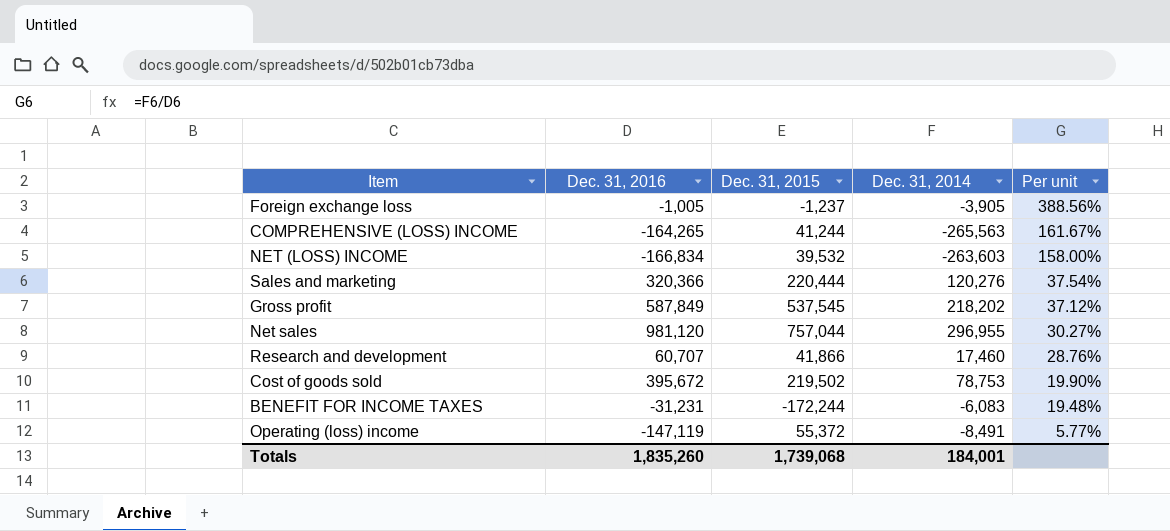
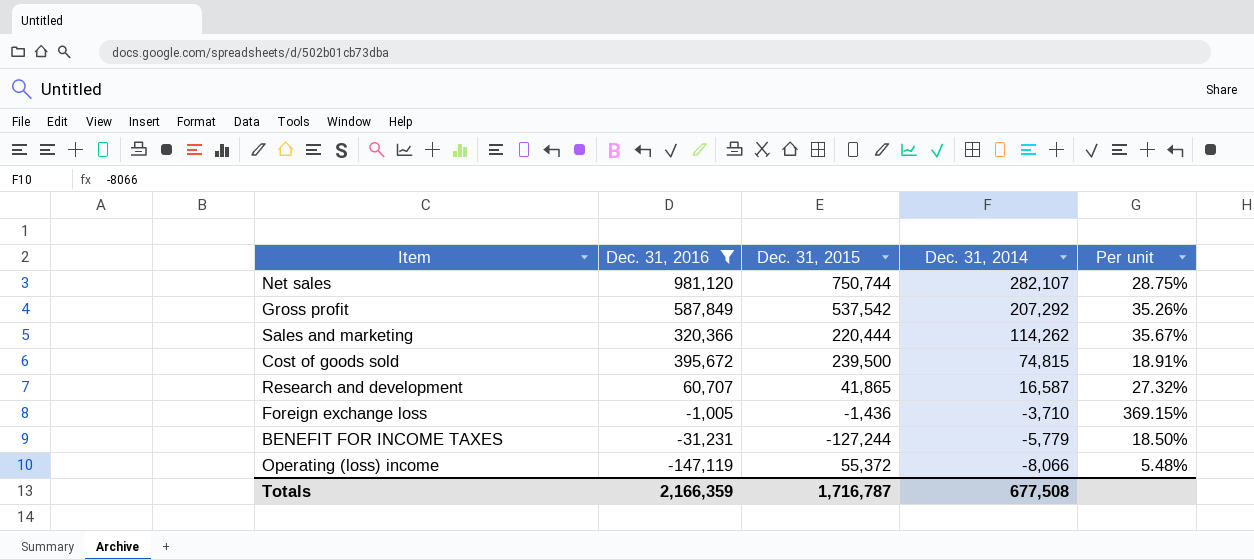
filter: none -> Dec. 31, 2016 >= -147,119
row order: Per unit descending -> Dec. 31, 2014 descending
Net sales | Dec. 31, 2015: 757,044 -> 750,744
Net sales | Dec. 31, 2014: 296,955 -> 282,107
Net sales | Per unit: 30.27% -> 28.75%
Gross profit | Dec. 31, 2015: 537,545 -> 537,542
Gross profit | Dec. 31, 2014: 218,202 -> 207,292
Gross profit | Per unit: 37.12% -> 35.26%
Sales and marketing | Dec. 31, 2014: 120,276 -> 114,262
Sales and marketing | Per unit: 37.54% -> 35.67%
Cost of goods sold | Dec. 31, 2015: 219,502 -> 239,500
Cost of goods sold | Dec. 31, 2014: 78,753 -> 74,815
Cost of goods sold | Per unit: 19.90% -> 18.91%
Research and development | Dec. 31, 2015: 41,866 -> 41,865
Research and development | Dec. 31, 2014: 17,460 -> 16,587
Research and development | Per unit: 28.76% -> 27.32%
Foreign exchange loss | Dec. 31, 2015: -1,237 -> -1,436
Foreign exchange loss | Dec. 31, 2014: -3,905 -> -3,710
Foreign exchange loss | Per unit: 388.56% -> 369.15%
BENEFIT FOR INCOME TAXES | Dec. 31, 2015: -172,244 -> -127,244
BENEFIT FOR INCOME TAXES | Dec. 31, 2014: -6,083 -> -5,779
BENEFIT FOR INCOME TAXES | Per unit: 19.48% -> 18.50%
Operating (loss) income | Dec. 31, 2014: -8,491 -> -8,066
Operating (loss) income | Per unit: 5.77% -> 5.48%
Totals | Dec. 31, 2016: 1,835,260 -> 2,166,359
Totals | Dec. 31, 2015: 1,739,068 -> 1,716,787
Totals | Dec. 31, 2014: 184,001 -> 677,508

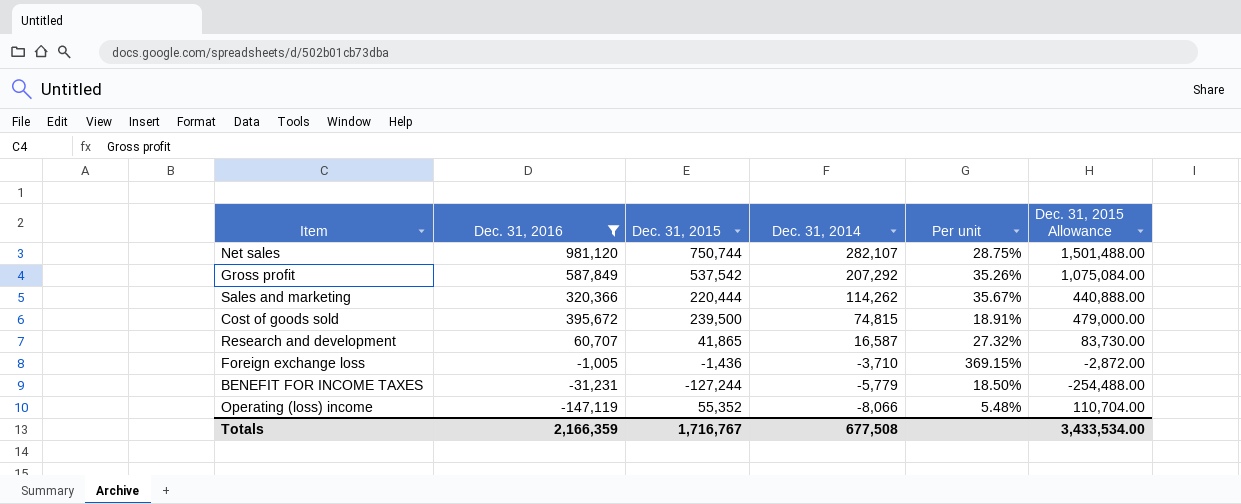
column Dec. 31, 2015 Allowance | formula: none -> [Dec. 31, 2015] * 2
Operating (loss) income | Dec. 31, 2015: 55,372 -> 55,352
Totals | Dec. 31, 2015: 1,716,787 -> 1,716,767

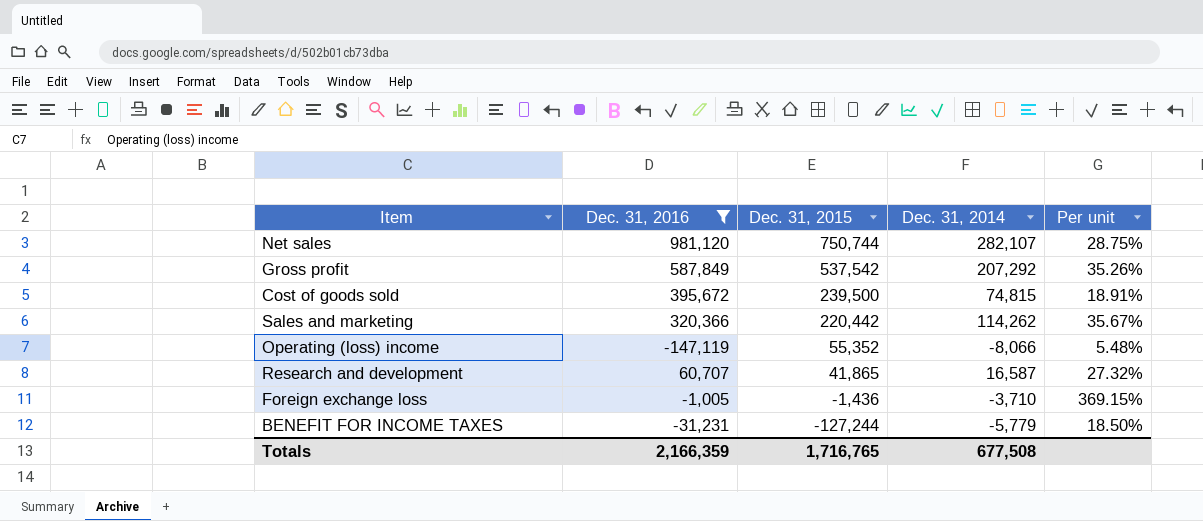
row order: Dec. 31, 2014 descending -> Dec. 31, 2015 descending
column Dec. 31, 2015 Allowance | formula: [Dec. 31, 2015] * 2 -> none
Sales and marketing | Dec. 31, 2015: 220,444 -> 220,442
Totals | Dec. 31, 2015: 1,716,767 -> 1,716,765

